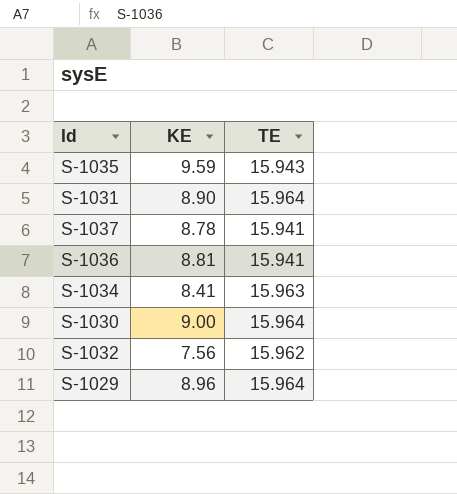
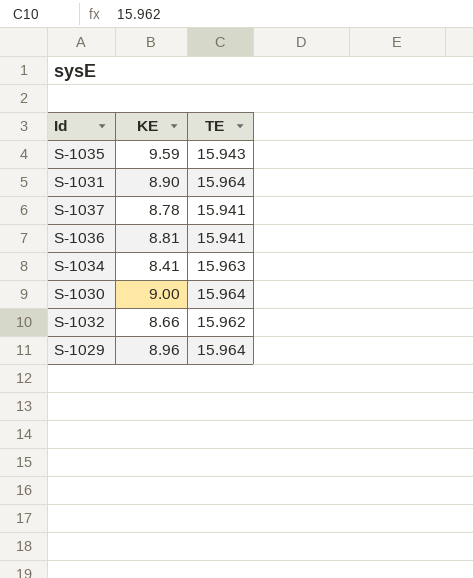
S-1032 | KE: 7.56 -> 8.66

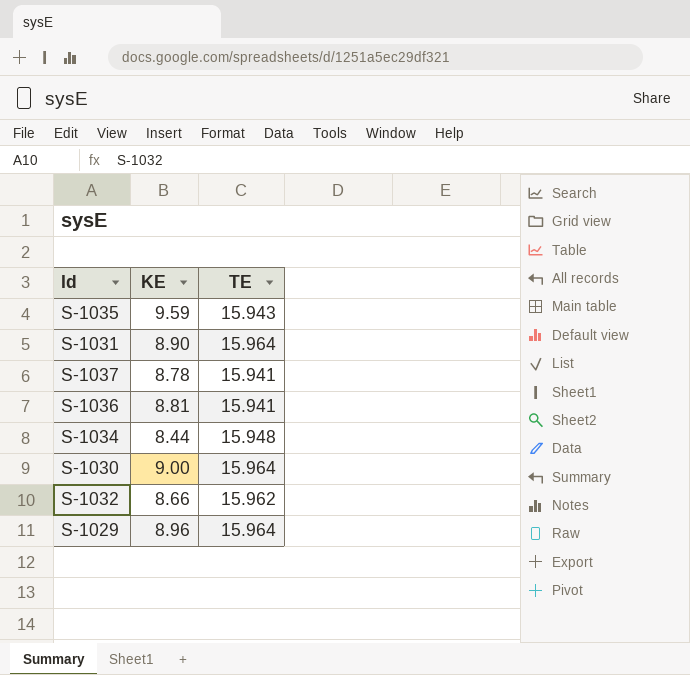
S-1034 | KE: 8.41 -> 8.44
S-1034 | TE: 15.963 -> 15.948

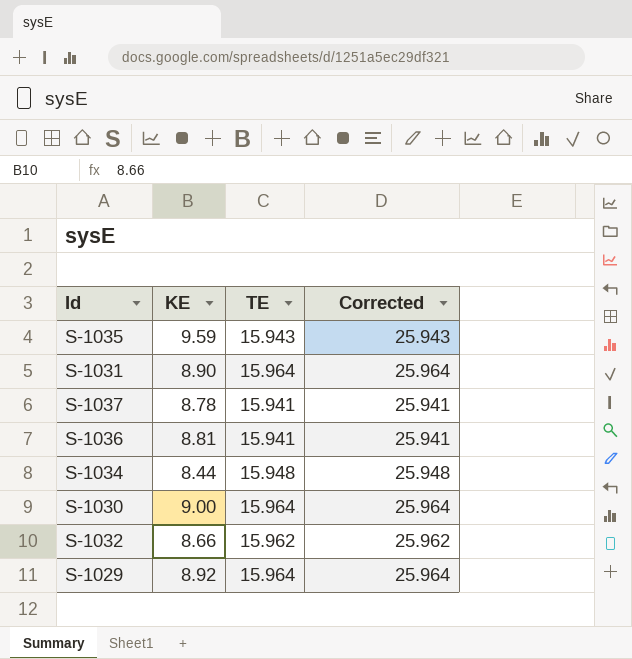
column Corrected | formula: none -> [TE] + 10
S-1029 | KE: 8.96 -> 8.92

